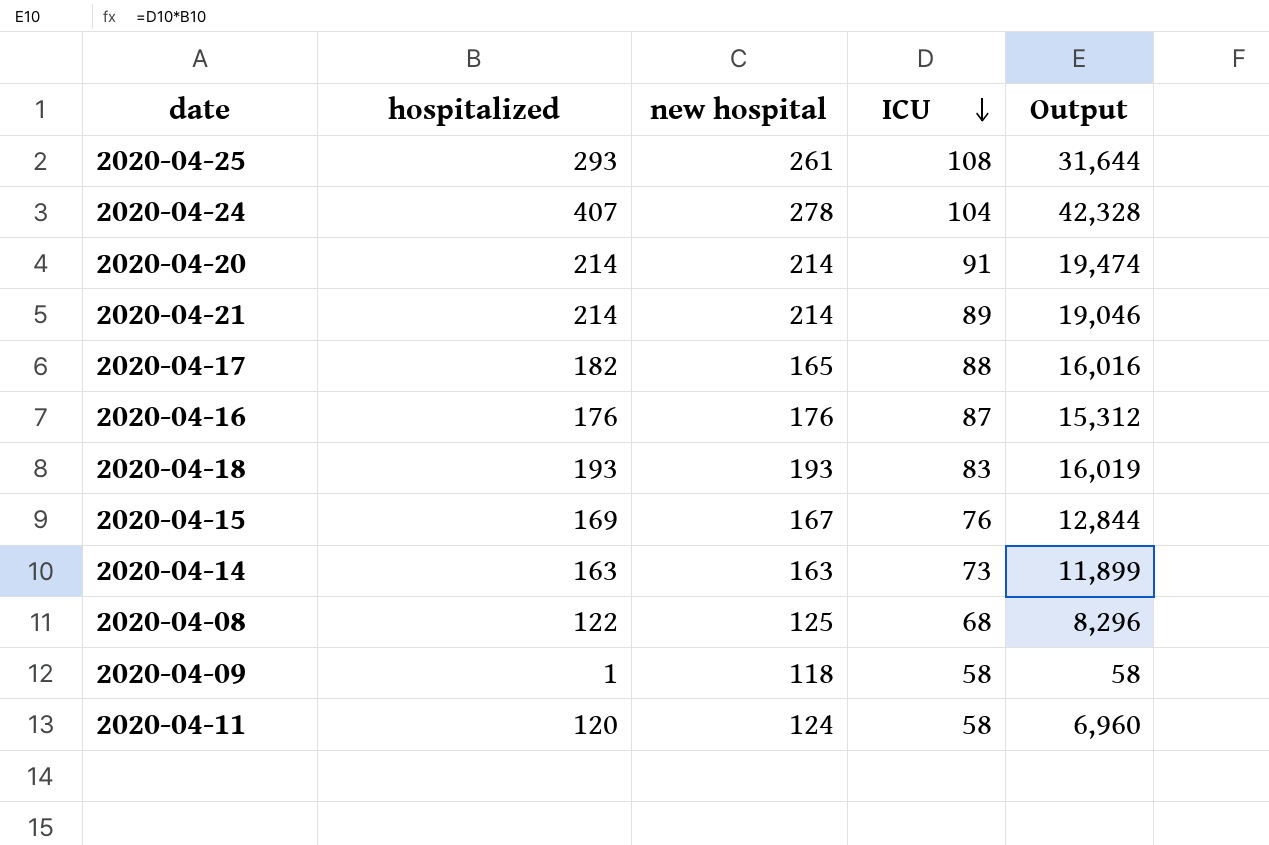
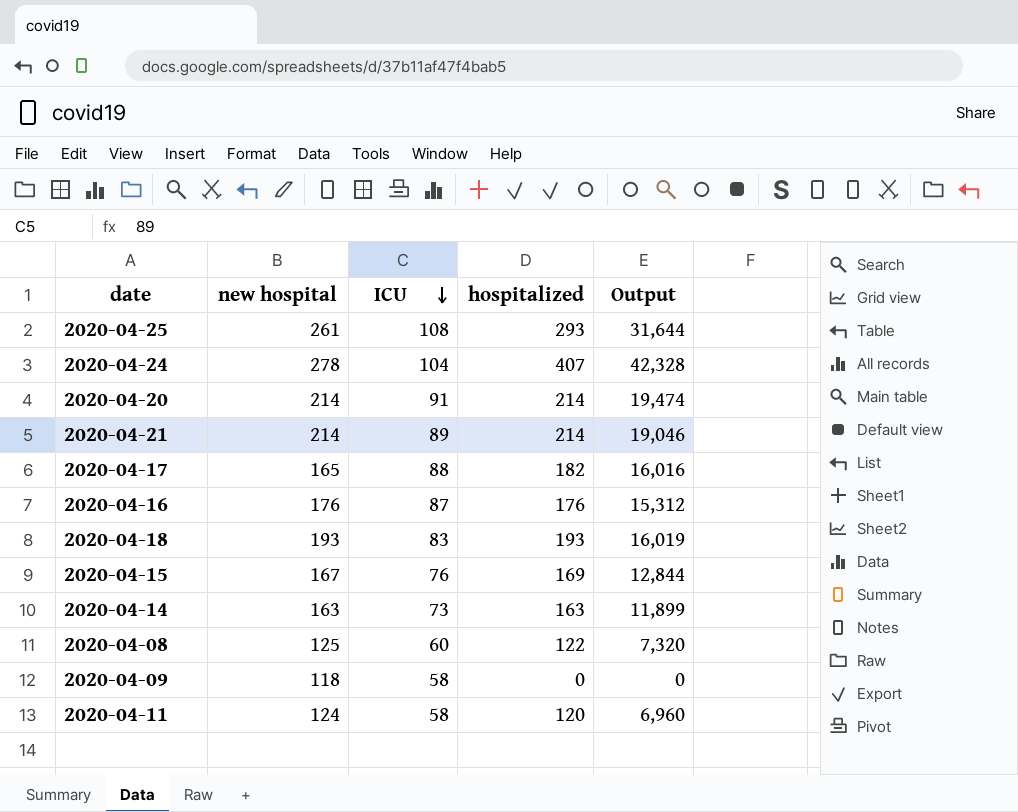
column hospitalized | position: 2 -> 4
2020-04-08 | ICU: 68 -> 60
2020-04-08 | Output: 8,296 -> 7,320
2020-04-09 | hospitalized: 1 -> 0
2020-04-09 | Output: 58 -> 0

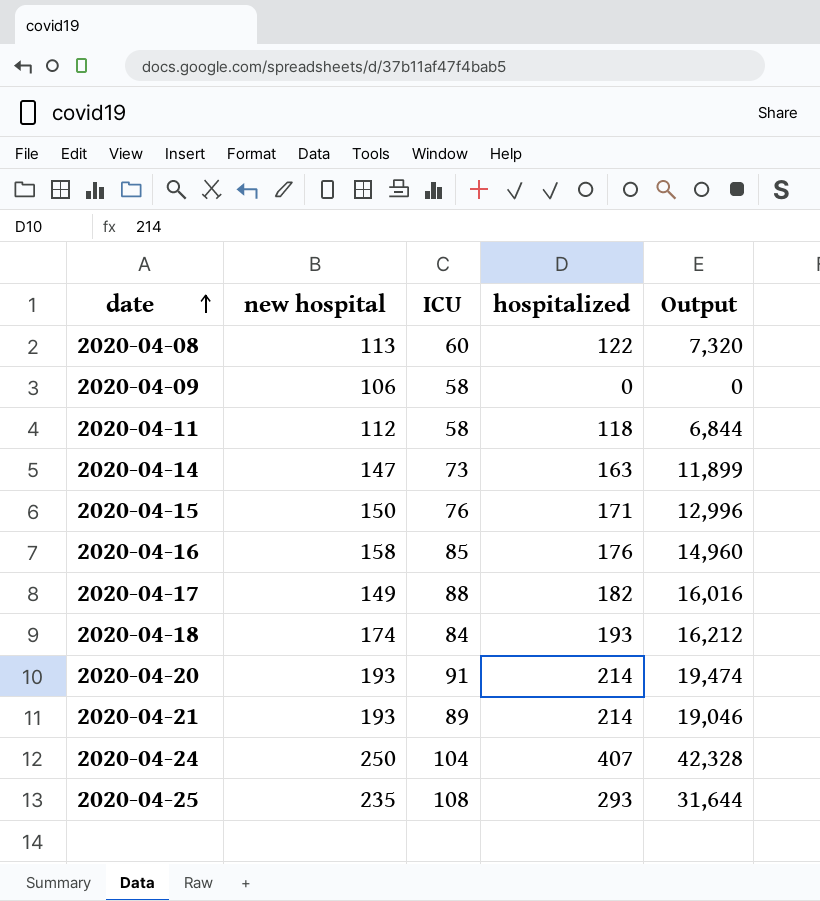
row order: ICU descending -> date ascending
2020-04-08 | new hospital: 125 -> 113
2020-04-09 | new hospital: 118 -> 106
2020-04-11 | new hospital: 124 -> 112
2020-04-11 | hospitalized: 120 -> 118
2020-04-11 | Output: 6,960 -> 6,844
2020-04-14 | new hospital: 163 -> 147
2020-04-15 | new hospital: 167 -> 150
2020-04-15 | hospitalized: 169 -> 171
2020-04-15 | Output: 12,844 -> 12,996
2020-04-16 | new hospital: 176 -> 158
2020-04-16 | ICU: 87 -> 85
2020-04-16 | Output: 15,312 -> 14,960
2020-04-17 | new hospital: 165 -> 149
2020-04-18 | new hospital: 193 -> 174
2020-04-18 | ICU: 83 -> 84
2020-04-18 | Output: 16,019 -> 16,212
2020-04-20 | new hospital: 214 -> 193
2020-04-21 | new hospital: 214 -> 193
2020-04-24 | new hospital: 278 -> 250
2020-04-25 | new hospital: 261 -> 235

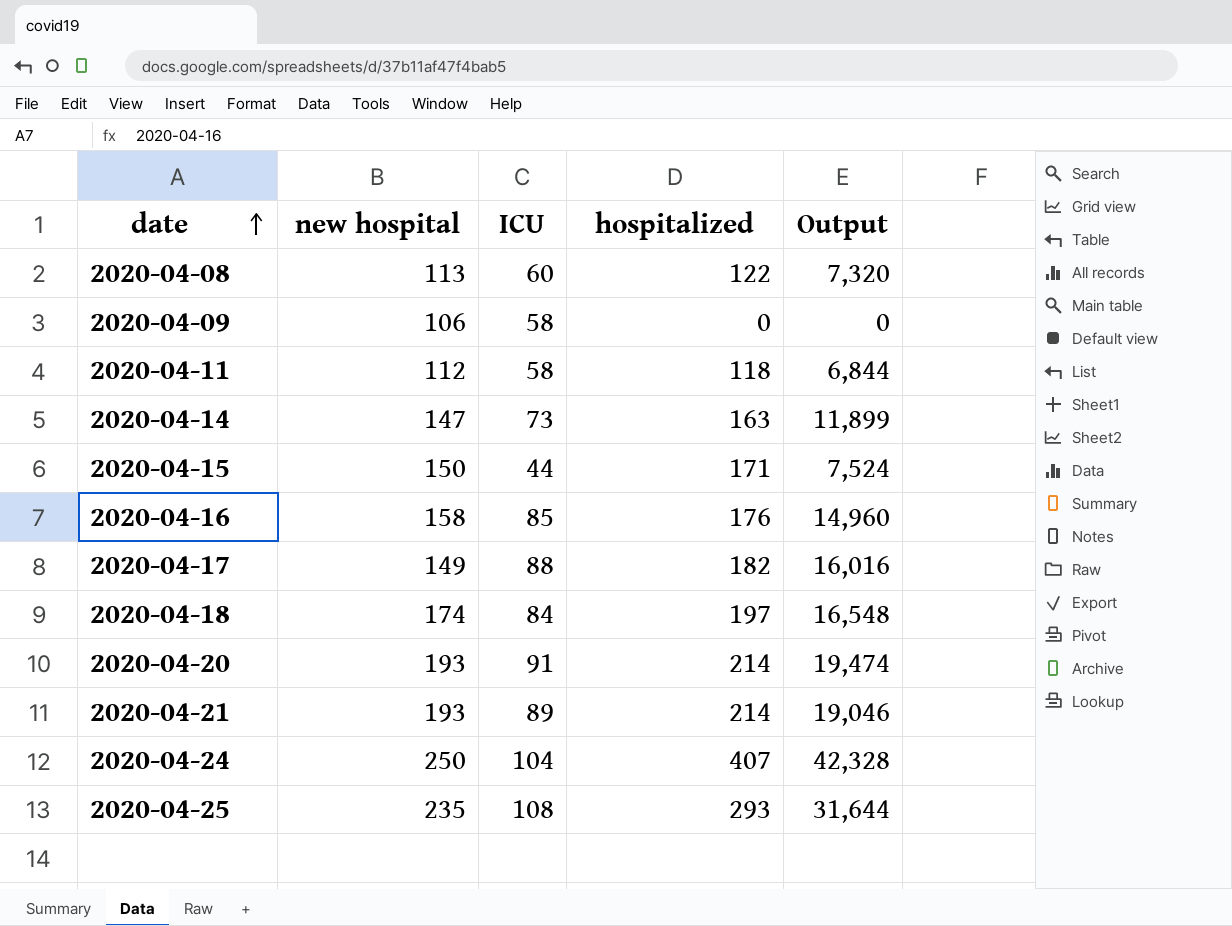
2020-04-15 | ICU: 76 -> 44
2020-04-15 | Output: 12,996 -> 7,524
2020-04-18 | hospitalized: 193 -> 197
2020-04-18 | Output: 16,212 -> 16,548

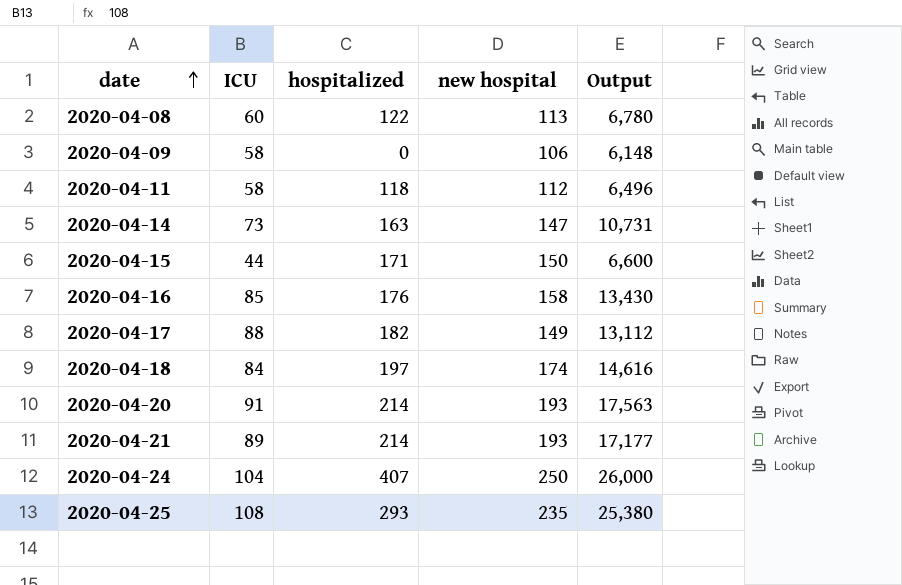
column new hospital | position: 2 -> 4
column Output | formula: [ICU] * [hospitalized] -> [ICU] * [new hospital]

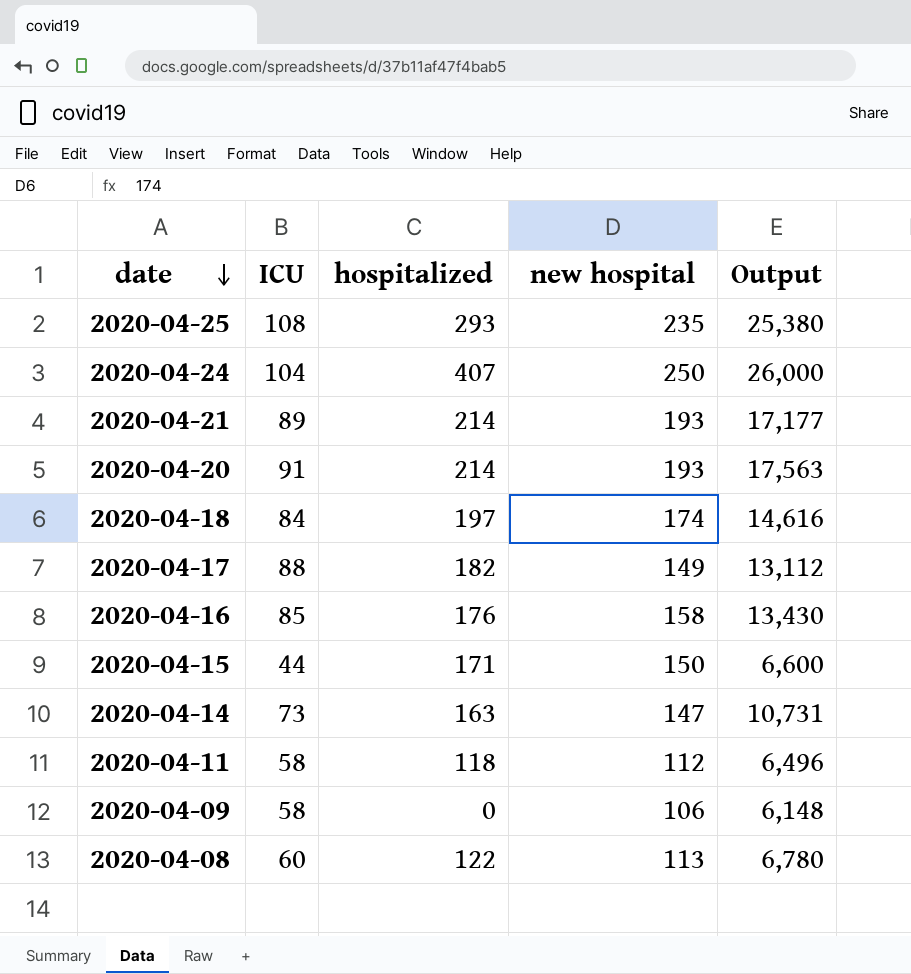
row order: date ascending -> date descending

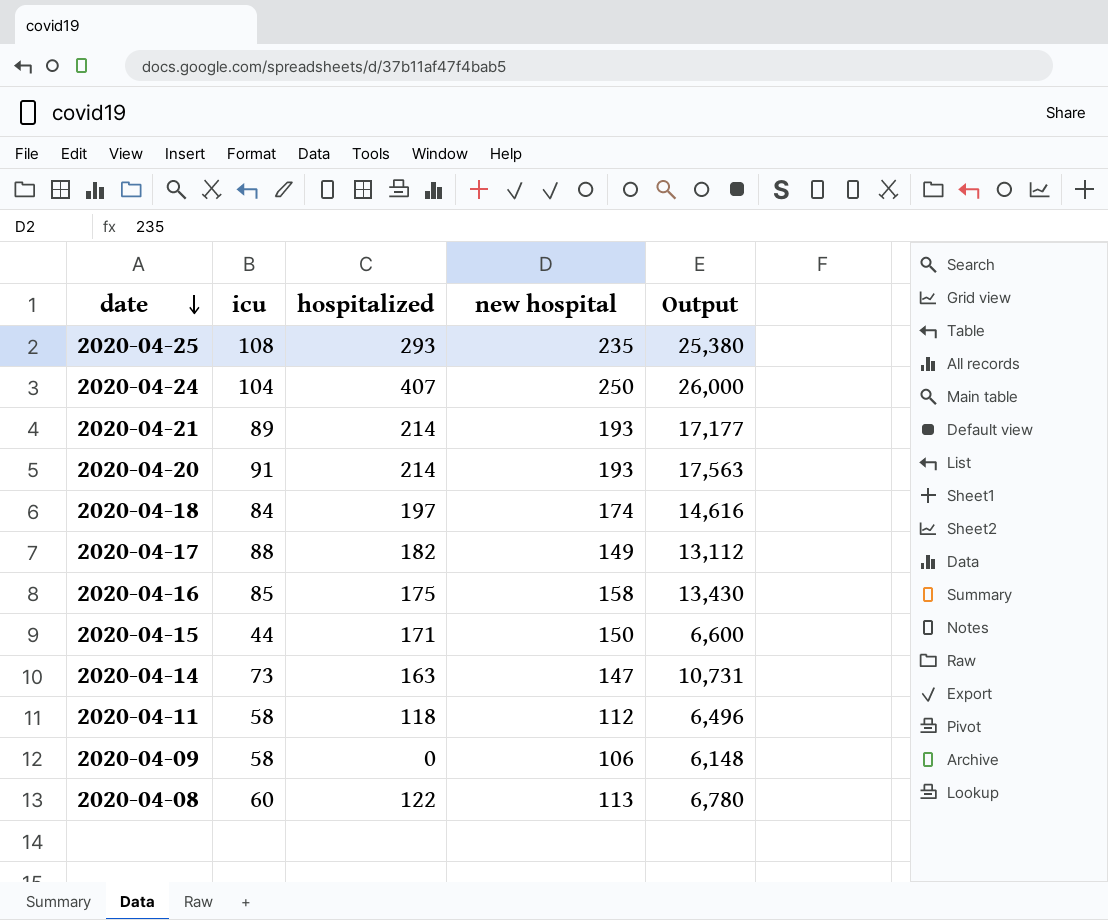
column name: ICU -> icu
2020-04-16 | hospitalized: 176 -> 175

